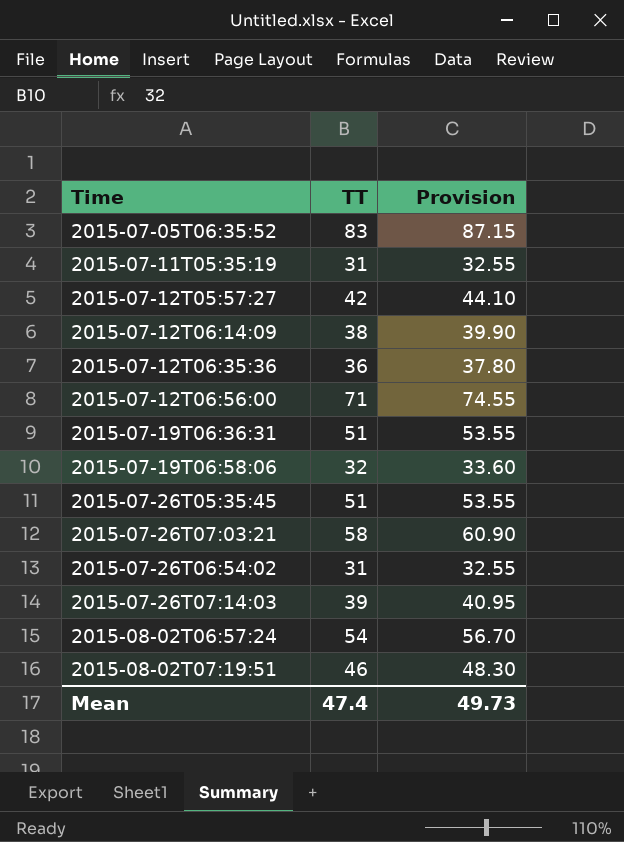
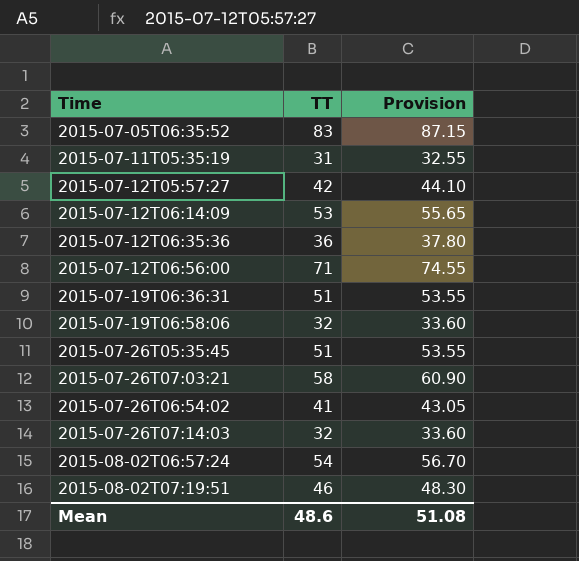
2015-07-12T06:14:09 | TT: 38 -> 53
2015-07-12T06:14:09 | Provision: 39.90 -> 55.65
2015-07-26T06:54:02 | TT: 31 -> 41
2015-07-26T06:54:02 | Provision: 32.55 -> 43.05
2015-07-26T07:14:03 | TT: 39 -> 32
2015-07-26T07:14:03 | Provision: 40.95 -> 33.60
Mean | TT: 47.4 -> 48.6
Mean | Provision: 49.73 -> 51.08

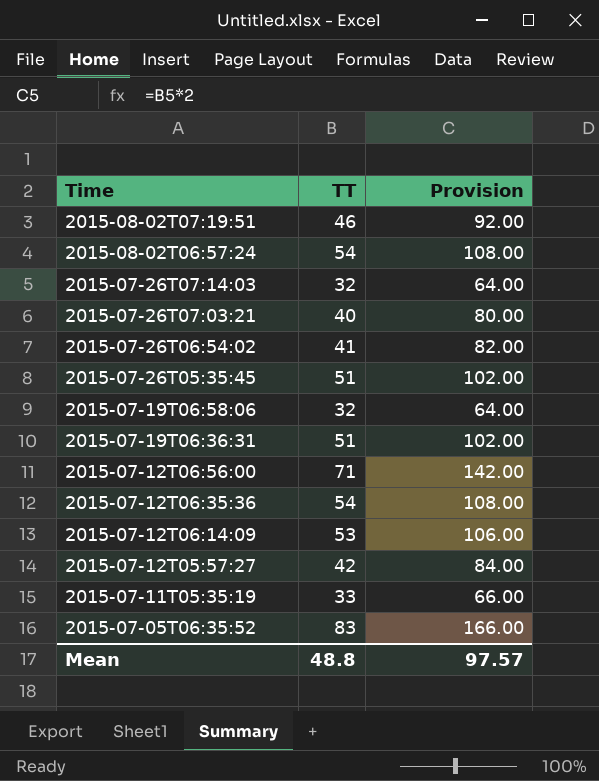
row order: none -> Time descending
column Provision | formula: [TT] * 1.05 -> [TT] * 2
2015-07-26T07:03:21 | TT: 58 -> 40
2015-07-12T06:35:36 | TT: 36 -> 54
2015-07-11T05:35:19 | TT: 31 -> 33
Mean | TT: 48.6 -> 48.8
Mean | Provision: 51.08 -> 97.57

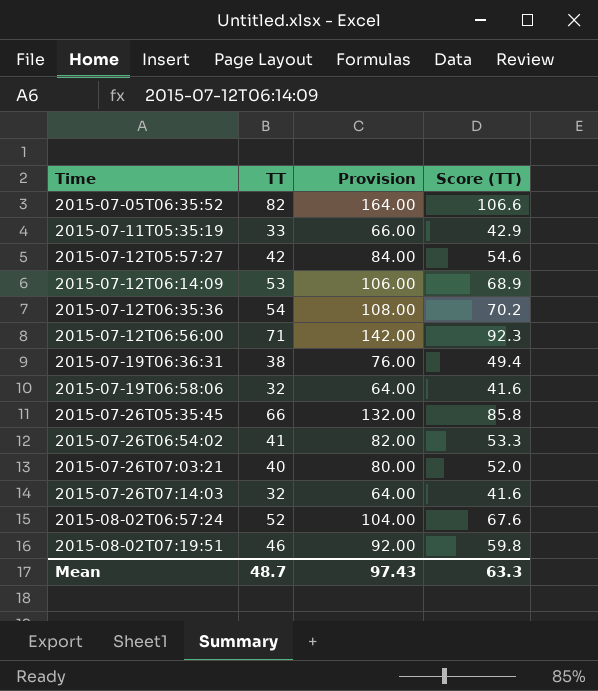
row order: Time descending -> Time ascending
column Score (TT) | formula: none -> [TT] * 1.3
2015-07-05T06:35:52 | TT: 83 -> 82
2015-07-05T06:35:52 | Provision: 166.00 -> 164.00
2015-07-19T06:36:31 | TT: 51 -> 38
2015-07-19T06:36:31 | Provision: 102.00 -> 76.00
2015-07-26T05:35:45 | TT: 51 -> 66
2015-07-26T05:35:45 | Provision: 102.00 -> 132.00
2015-08-02T06:57:24 | TT: 54 -> 52
2015-08-02T06:57:24 | Provision: 108.00 -> 104.00
Mean | TT: 48.8 -> 48.7
Mean | Provision: 97.57 -> 97.43

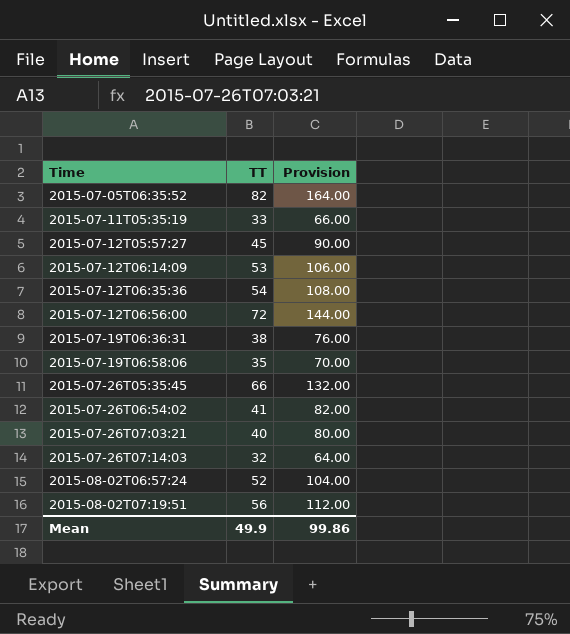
column Score (TT) | formula: [TT] * 1.3 -> none
2015-07-12T05:57:27 | TT: 42 -> 45
2015-07-12T05:57:27 | Provision: 84.00 -> 90.00
2015-07-12T06:56:00 | TT: 71 -> 72
2015-07-12T06:56:00 | Provision: 142.00 -> 144.00
2015-07-19T06:58:06 | TT: 32 -> 35
2015-07-19T06:58:06 | Provision: 64.00 -> 70.00
2015-08-02T07:19:51 | TT: 46 -> 56
2015-08-02T07:19:51 | Provision: 92.00 -> 112.00
Mean | TT: 48.7 -> 49.9
Mean | Provision: 97.43 -> 99.86

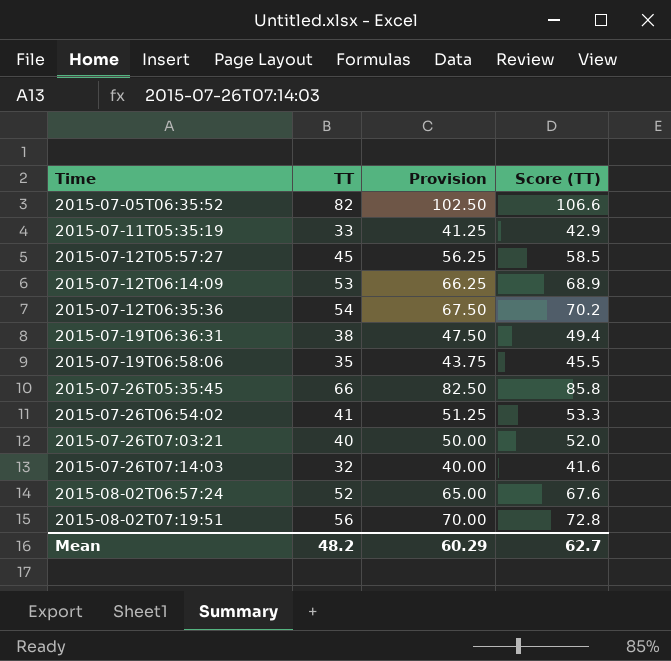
column Provision | formula: [TT] * 2 -> [TT] * 1.25
column Score (TT) | formula: none -> [TT] * 1.3
row 2015-07-12T06:56:00: 72 | 144.00 -> none
Mean | TT: 49.9 -> 48.2
Mean | Provision: 99.86 -> 60.29

